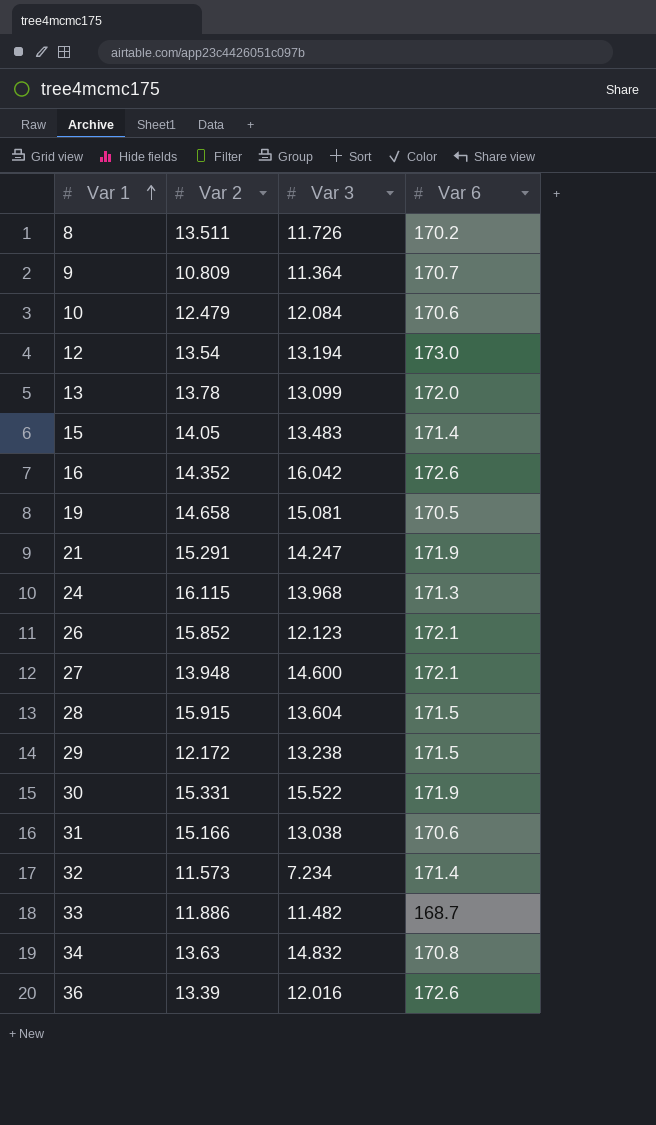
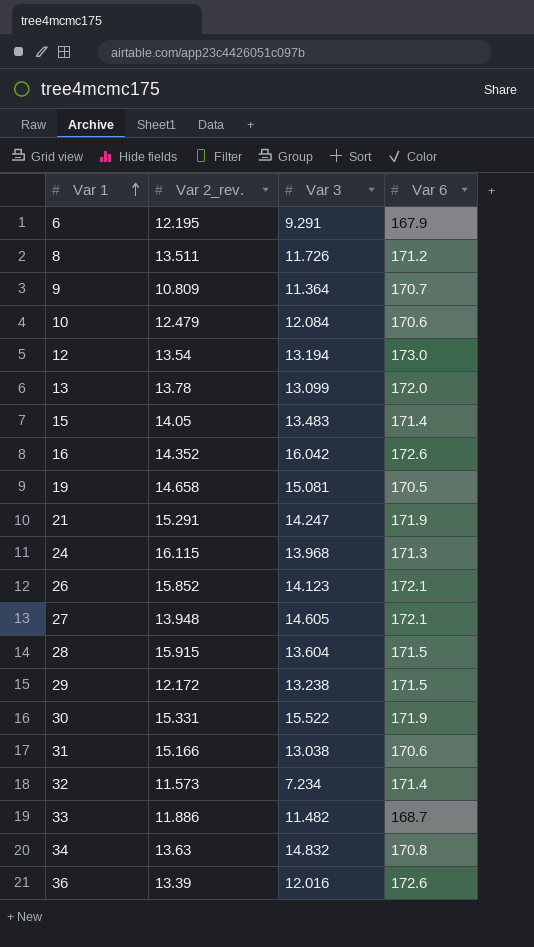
column name: Var 2 -> Var 2_rev.
row 6: none -> 12.195 | 9.291 | 167.9
8 | Var 6: 170.2 -> 171.2
26 | Var 3: 12.123 -> 14.123
27 | Var 3: 14.600 -> 14.605

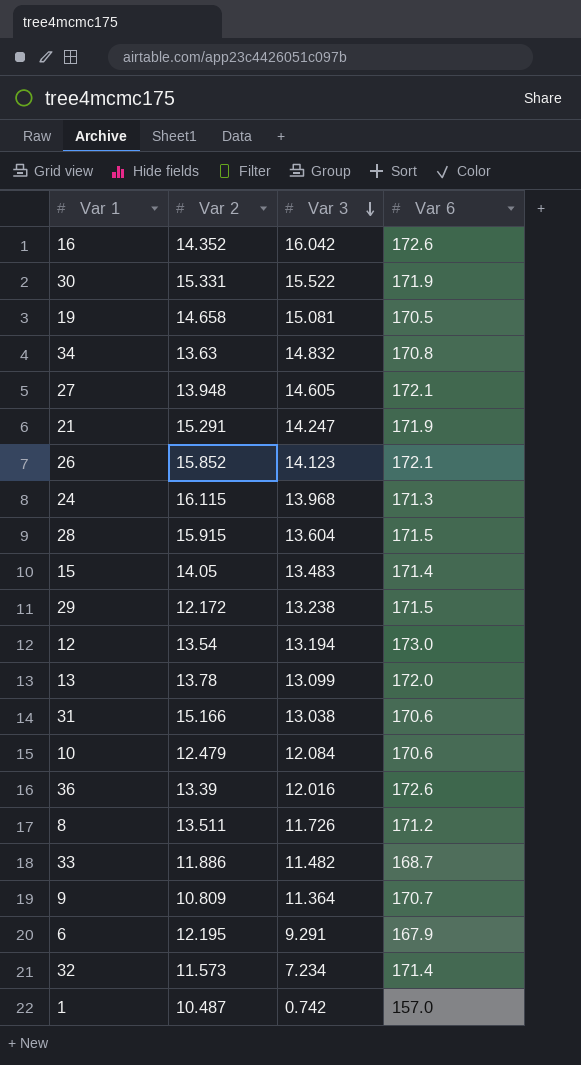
row order: Var 1 ascending -> Var 3 descending
column name: Var 2_rev. -> Var 2
row 1: none -> 10.487 | 0.742 | 157.0

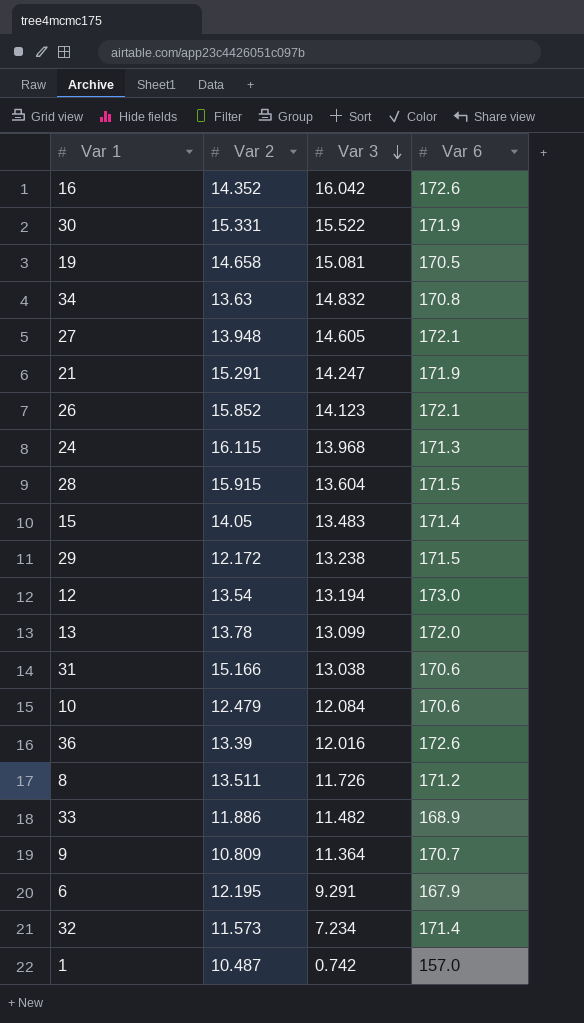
33 | Var 6: 168.7 -> 168.9

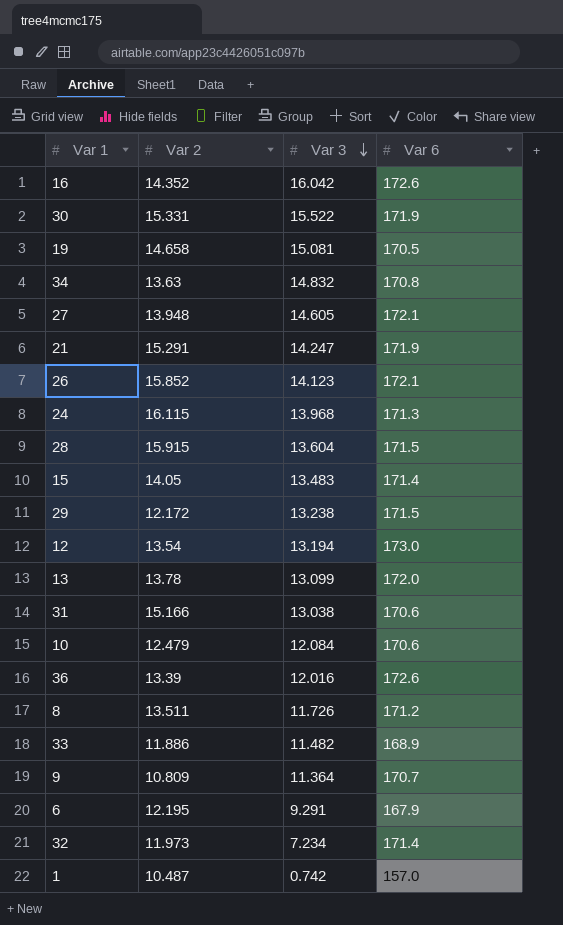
32 | Var 2: 11.573 -> 11.973

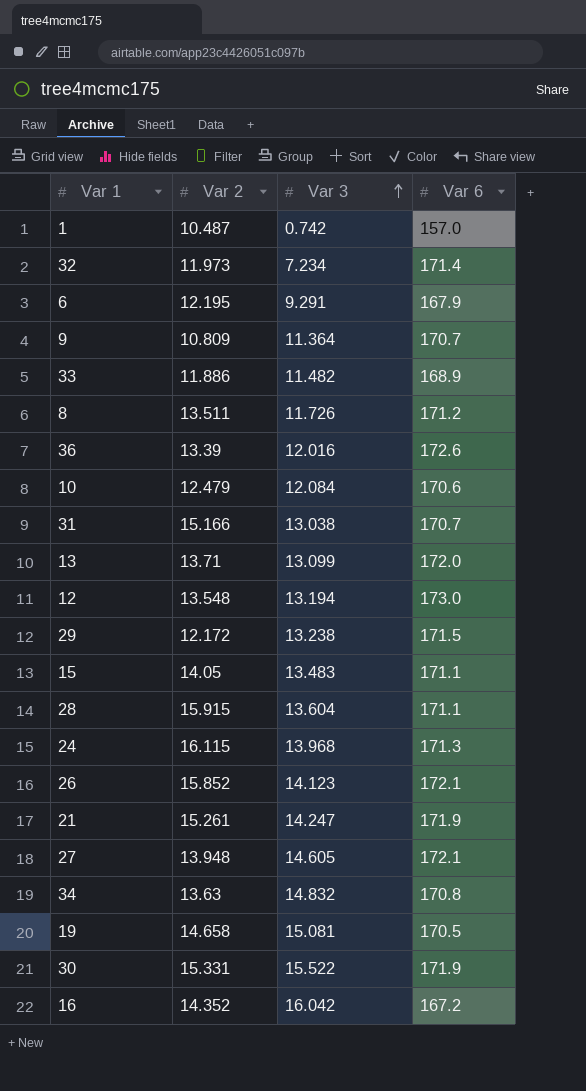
row order: Var 3 descending -> Var 3 ascending
31 | Var 6: 170.6 -> 170.7
13 | Var 2: 13.78 -> 13.71
12 | Var 2: 13.54 -> 13.548
15 | Var 6: 171.4 -> 171.1
28 | Var 6: 171.5 -> 171.1
21 | Var 2: 15.291 -> 15.261
16 | Var 6: 172.6 -> 167.2

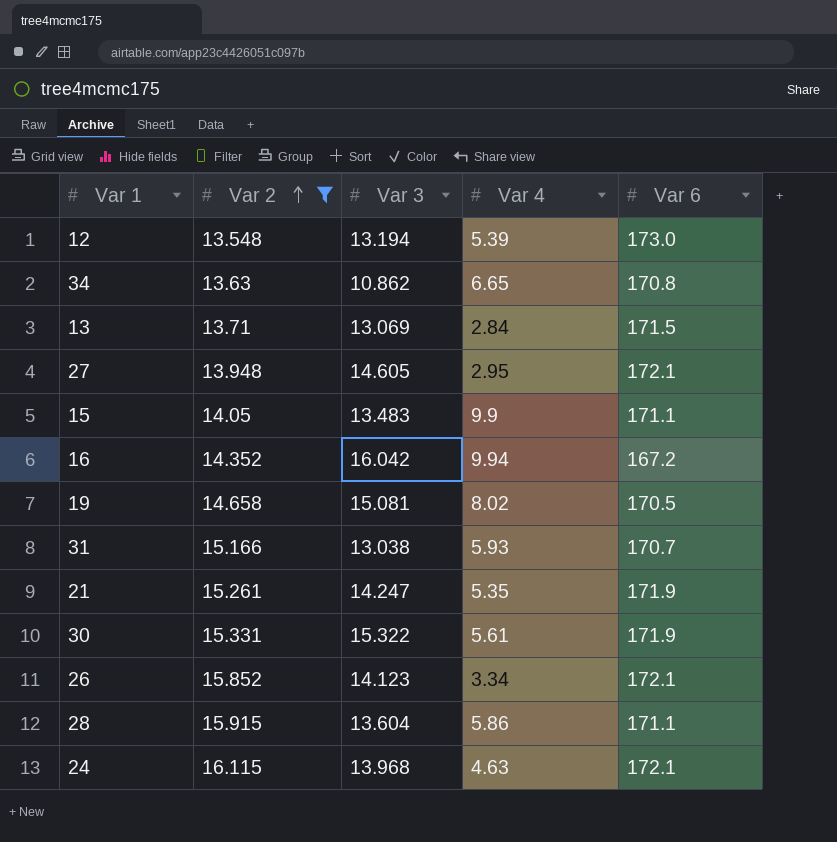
filter: none -> Var 2 >= 13.548
row order: Var 3 ascending -> Var 2 ascending
column Var 4 | position: none -> 4
34 | Var 3: 14.832 -> 10.862
13 | Var 3: 13.099 -> 13.069
13 | Var 6: 172.0 -> 171.5
30 | Var 3: 15.522 -> 15.322
24 | Var 6: 171.3 -> 172.1

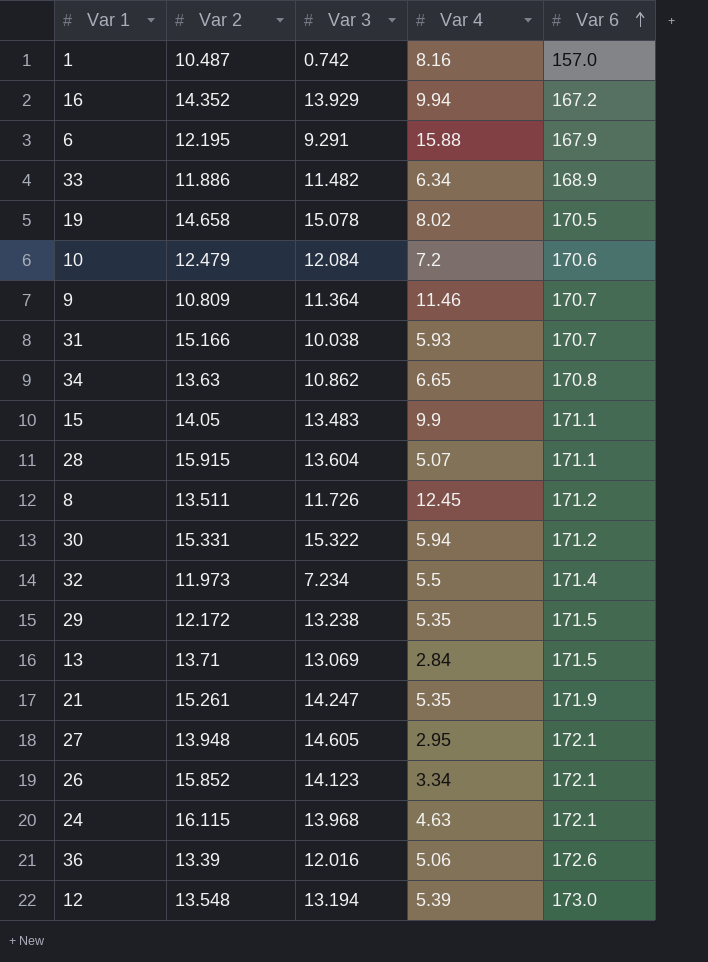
filter: Var 2 >= 13.548 -> none
row order: Var 2 ascending -> Var 6 ascending
16 | Var 3: 16.042 -> 13.929
19 | Var 3: 15.081 -> 15.078
31 | Var 3: 13.038 -> 10.038
28 | Var 4: 5.86 -> 5.07
30 | Var 4: 5.61 -> 5.94
30 | Var 6: 171.9 -> 171.2

